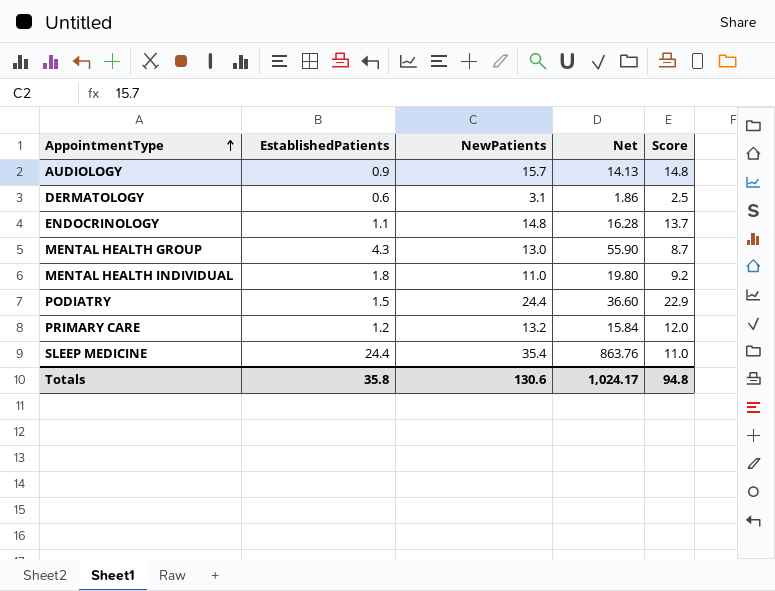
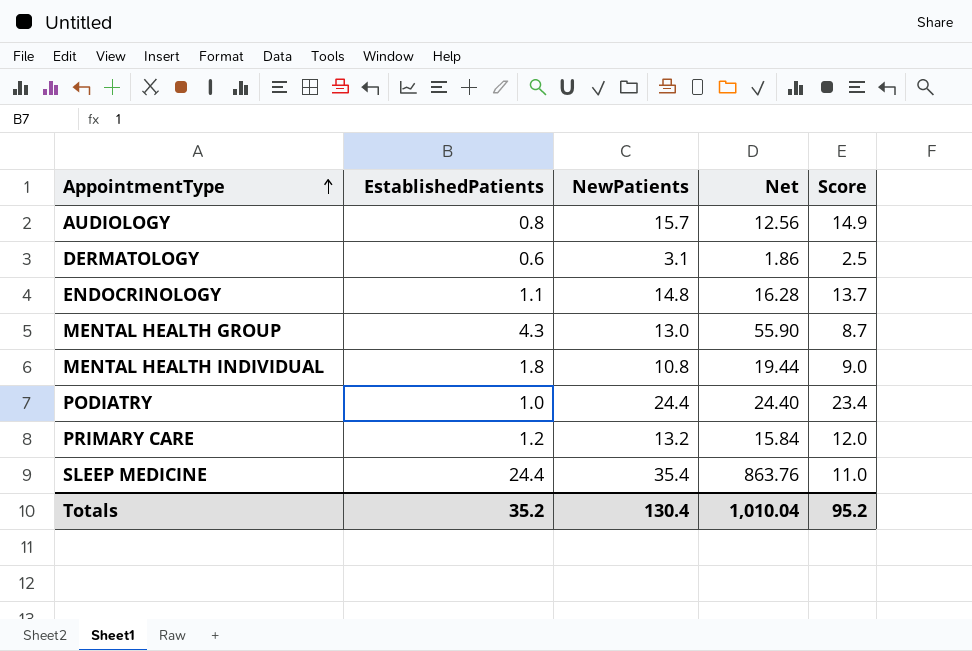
AUDIOLOGY | EstablishedPatients: 0.9 -> 0.8
AUDIOLOGY | Net: 14.13 -> 12.56
AUDIOLOGY | Score: 14.8 -> 14.9
MENTAL HEALTH INDIVIDUAL | NewPatients: 11.0 -> 10.8
MENTAL HEALTH INDIVIDUAL | Net: 19.80 -> 19.44
MENTAL HEALTH INDIVIDUAL | Score: 9.2 -> 9.0
PODIATRY | EstablishedPatients: 1.5 -> 1.0
PODIATRY | Net: 36.60 -> 24.40
PODIATRY | Score: 22.9 -> 23.4
Totals | EstablishedPatients: 35.8 -> 35.2
Totals | NewPatients: 130.6 -> 130.4
Totals | Net: 1,024.17 -> 1,010.04
Totals | Score: 94.8 -> 95.2

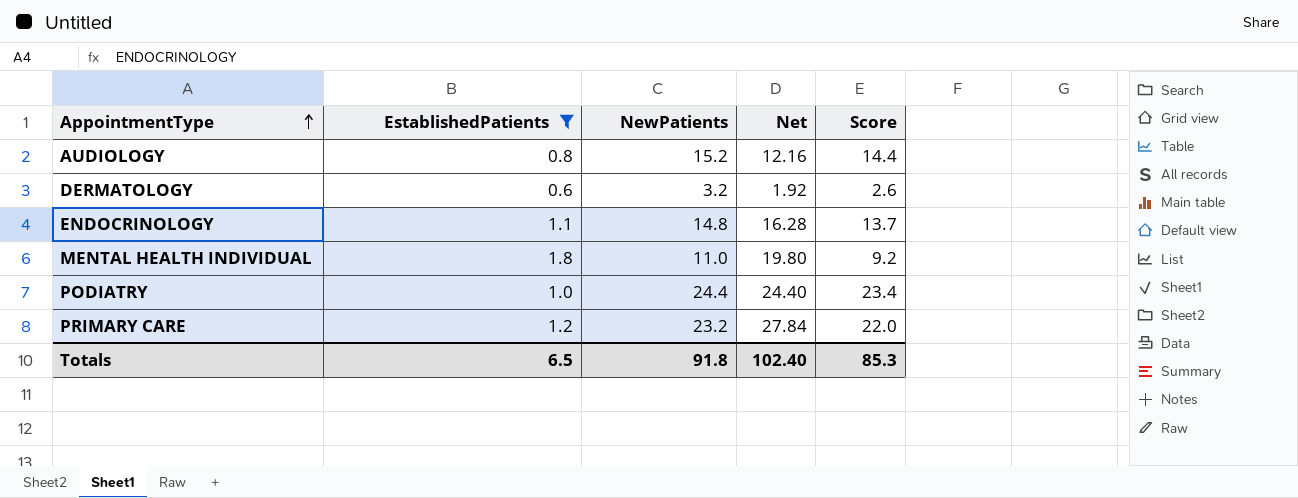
filter: none -> EstablishedPatients <= 1.8
AUDIOLOGY | NewPatients: 15.7 -> 15.2
AUDIOLOGY | Net: 12.56 -> 12.16
AUDIOLOGY | Score: 14.9 -> 14.4
DERMATOLOGY | NewPatients: 3.1 -> 3.2
DERMATOLOGY | Net: 1.86 -> 1.92
DERMATOLOGY | Score: 2.5 -> 2.6
MENTAL HEALTH INDIVIDUAL | NewPatients: 10.8 -> 11.0
MENTAL HEALTH INDIVIDUAL | Net: 19.44 -> 19.80
MENTAL HEALTH INDIVIDUAL | Score: 9.0 -> 9.2
PRIMARY CARE | NewPatients: 13.2 -> 23.2
PRIMARY CARE | Net: 15.84 -> 27.84
PRIMARY CARE | Score: 12.0 -> 22.0
Totals | EstablishedPatients: 35.2 -> 6.5
Totals | NewPatients: 130.4 -> 91.8
Totals | Net: 1,010.04 -> 102.40
Totals | Score: 95.2 -> 85.3

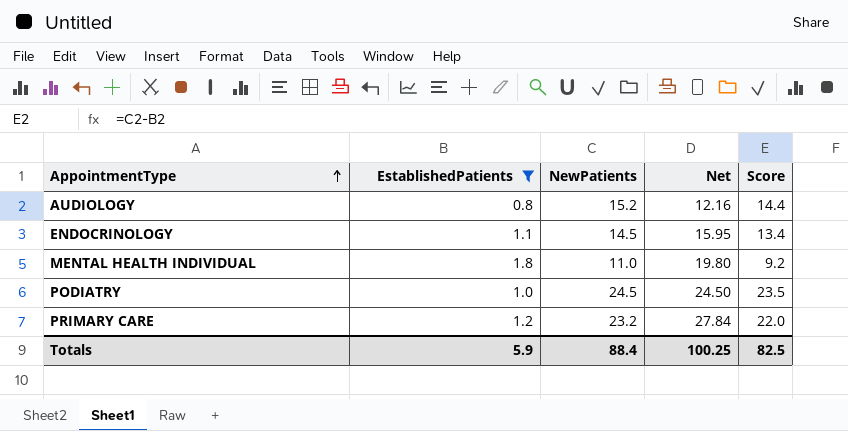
row DERMATOLOGY: 0.6 | 3.2 | 1.92 | 2.6 -> none
ENDOCRINOLOGY | NewPatients: 14.8 -> 14.5
ENDOCRINOLOGY | Net: 16.28 -> 15.95
ENDOCRINOLOGY | Score: 13.7 -> 13.4
PODIATRY | NewPatients: 24.4 -> 24.5
PODIATRY | Net: 24.40 -> 24.50
PODIATRY | Score: 23.4 -> 23.5
Totals | EstablishedPatients: 6.5 -> 5.9
Totals | NewPatients: 91.8 -> 88.4
Totals | Net: 102.40 -> 100.25
Totals | Score: 85.3 -> 82.5

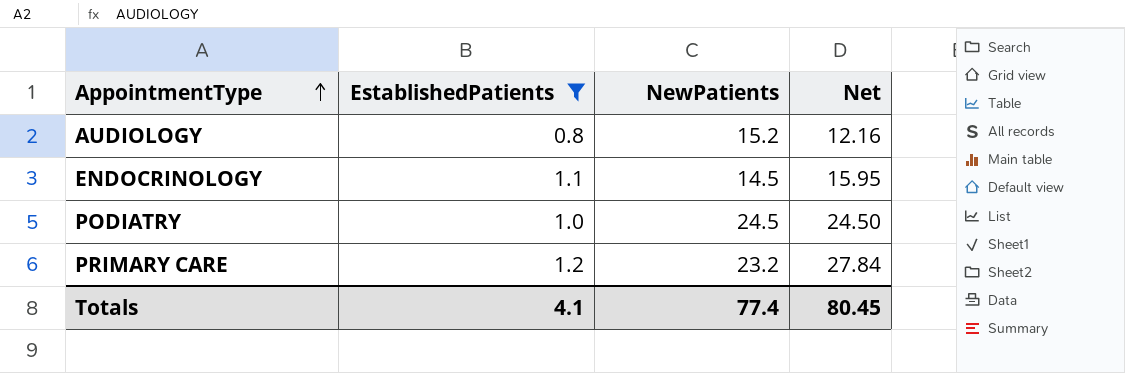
column Score | formula: [NewPatients] - [EstablishedPatients] -> none
row MENTAL HEALTH INDIVIDUAL: 1.8 | 11.0 | 19.80 | 9.2 -> none
Totals | EstablishedPatients: 5.9 -> 4.1
Totals | NewPatients: 88.4 -> 77.4
Totals | Net: 100.25 -> 80.45

